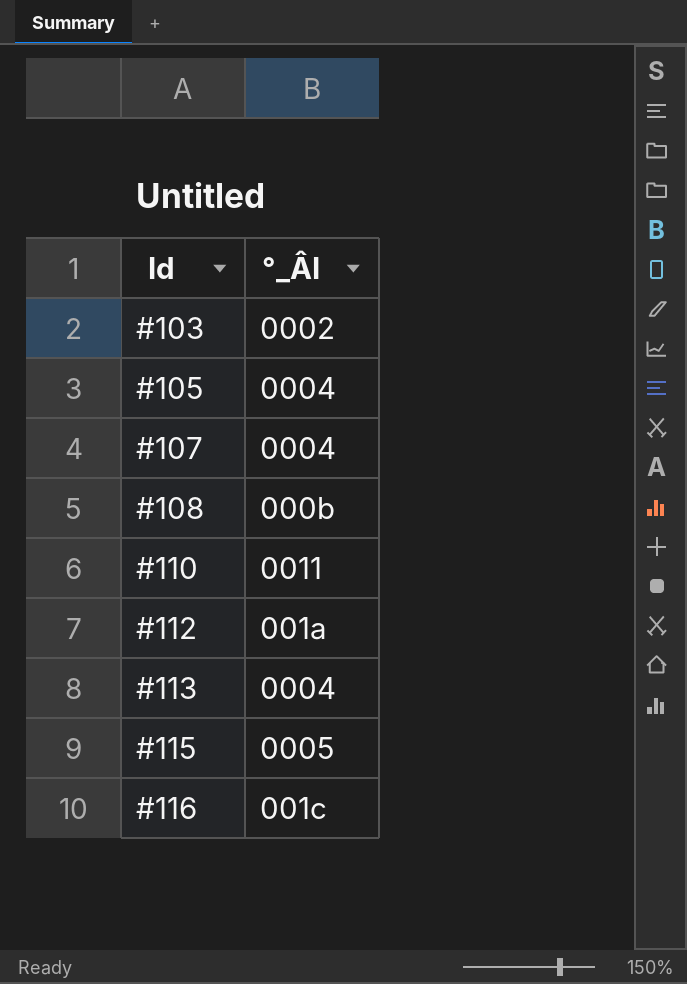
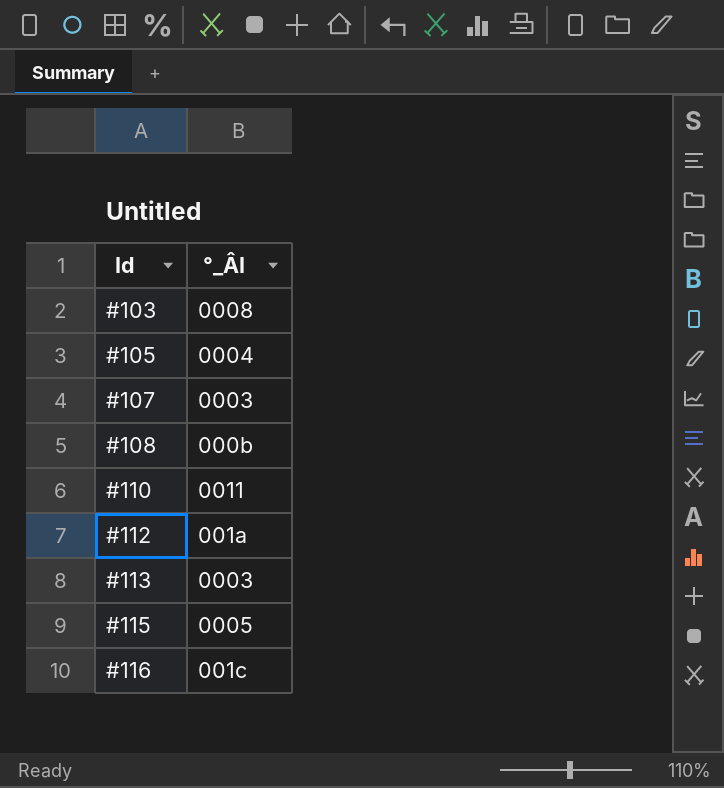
#103 | °_ÂI: 0002 -> 0008
#107 | °_ÂI: 0004 -> 0003
#113 | °_ÂI: 0004 -> 0003

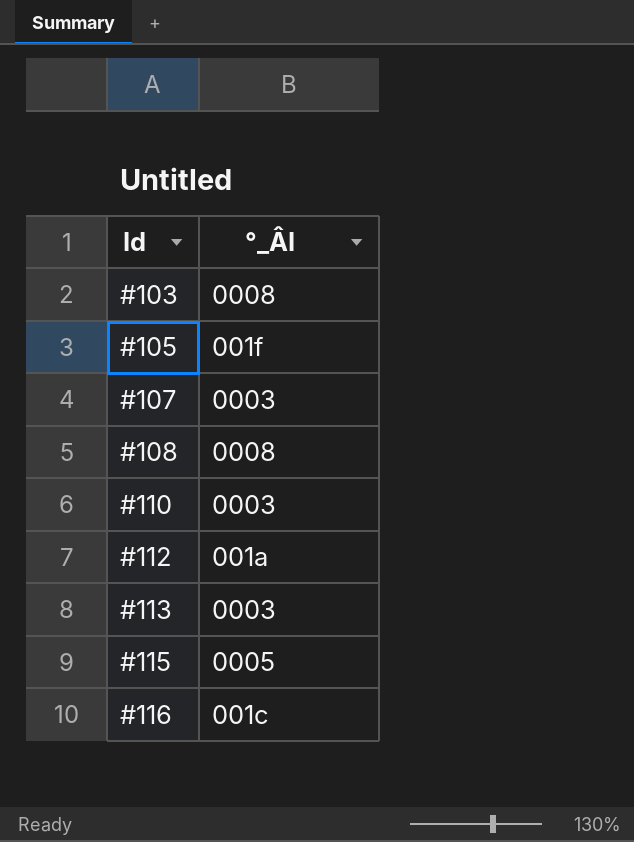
#105 | °_ÂI: 0004 -> 001f
#108 | °_ÂI: 000b -> 0008
#110 | °_ÂI: 0011 -> 0003

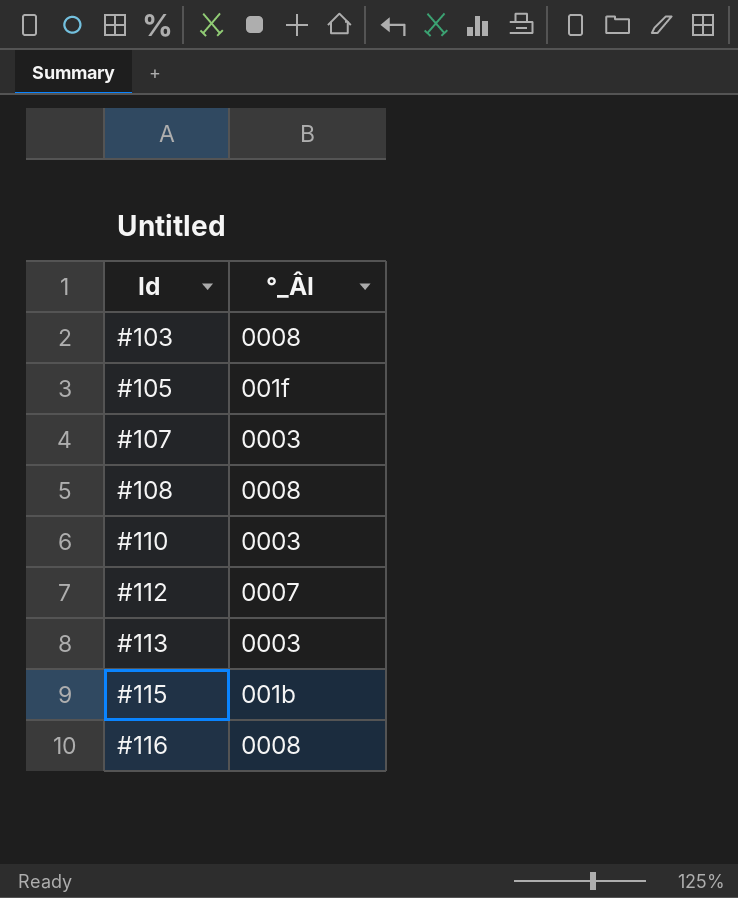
#112 | °_ÂI: 001a -> 0007
#115 | °_ÂI: 0005 -> 001b
#116 | °_ÂI: 001c -> 0008

